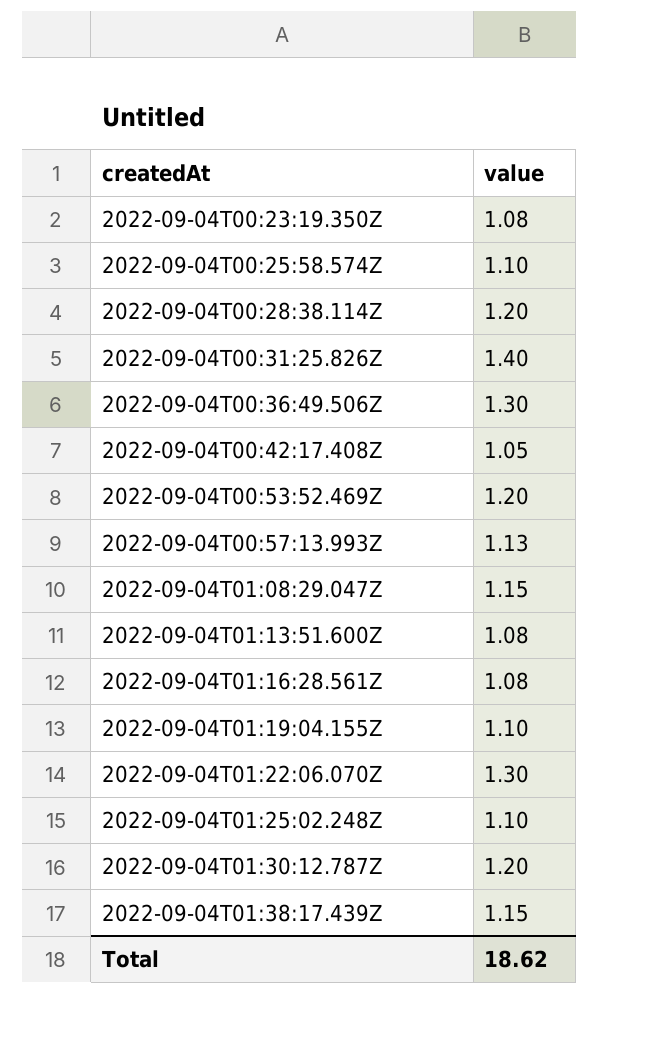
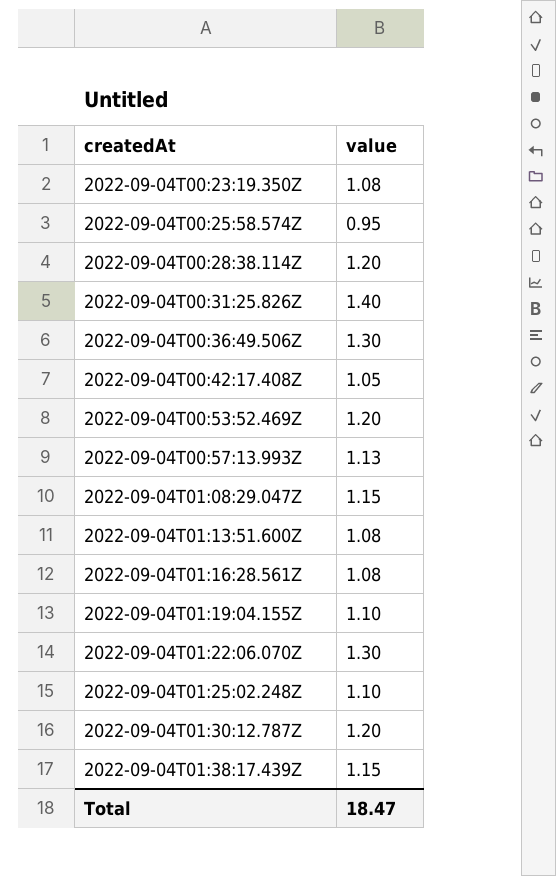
2022-09-04T00:25:58.574Z | value: 1.10 -> 0.95
Total | value: 18.62 -> 18.47

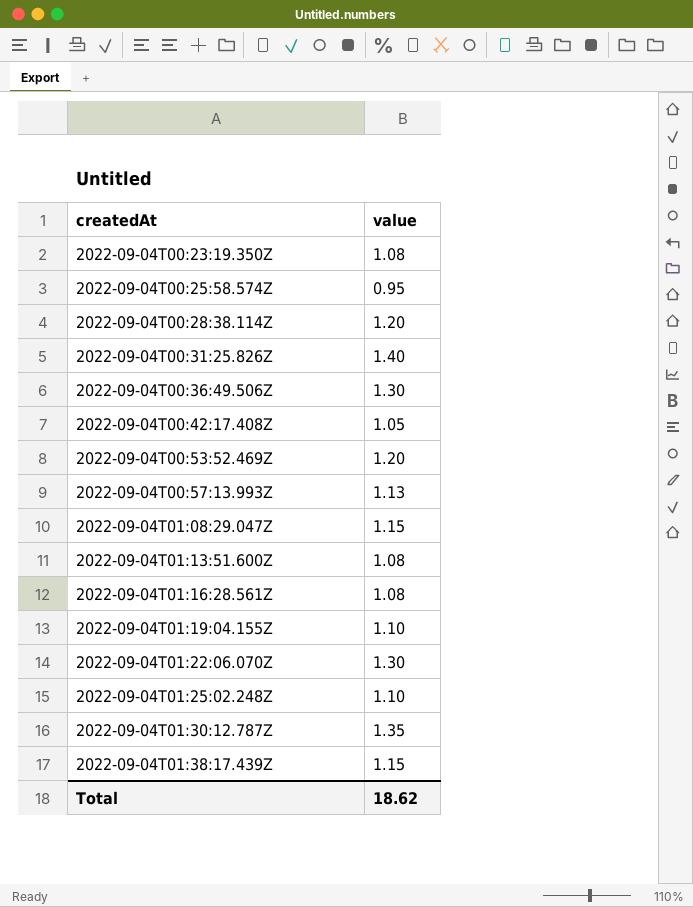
2022-09-04T01:30:12.787Z | value: 1.20 -> 1.35
Total | value: 18.47 -> 18.62

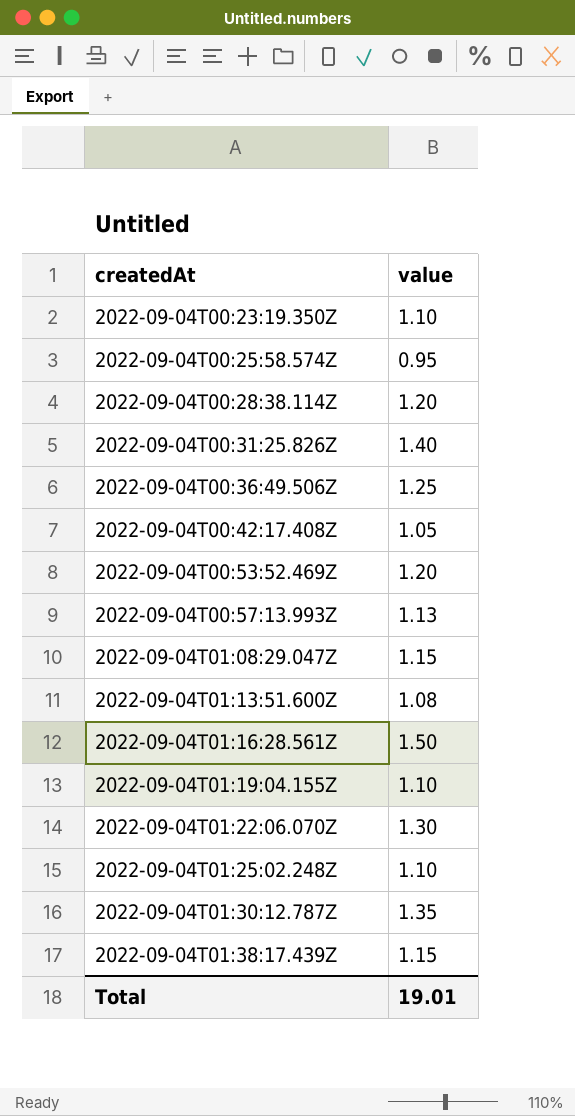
2022-09-04T00:23:19.350Z | value: 1.08 -> 1.10
2022-09-04T00:36:49.506Z | value: 1.30 -> 1.25
2022-09-04T01:16:28.561Z | value: 1.08 -> 1.50
Total | value: 18.62 -> 19.01

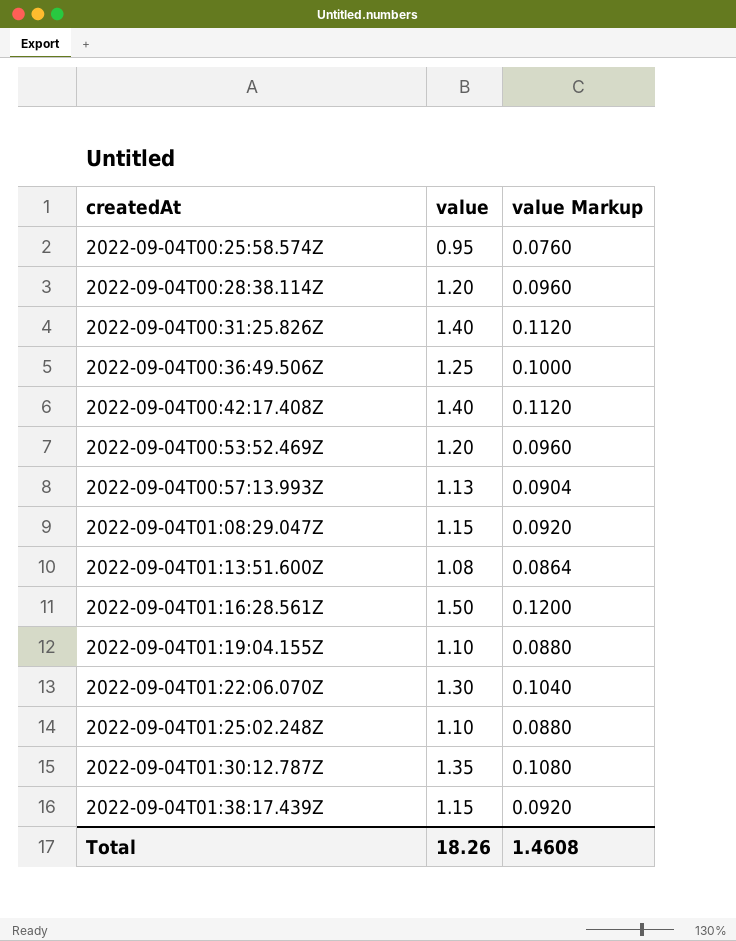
column value Markup | formula: none -> [value] * 0.08
row 2022-09-04T00:23:19.350Z: 1.10 -> none
2022-09-04T00:42:17.408Z | value: 1.05 -> 1.40
Total | value: 19.01 -> 18.26

